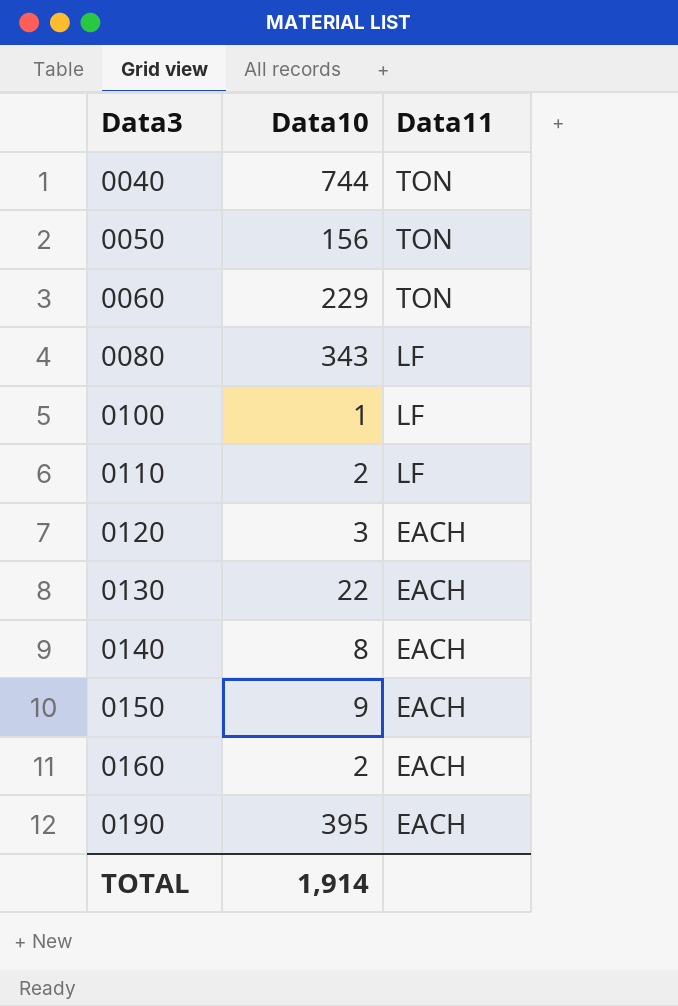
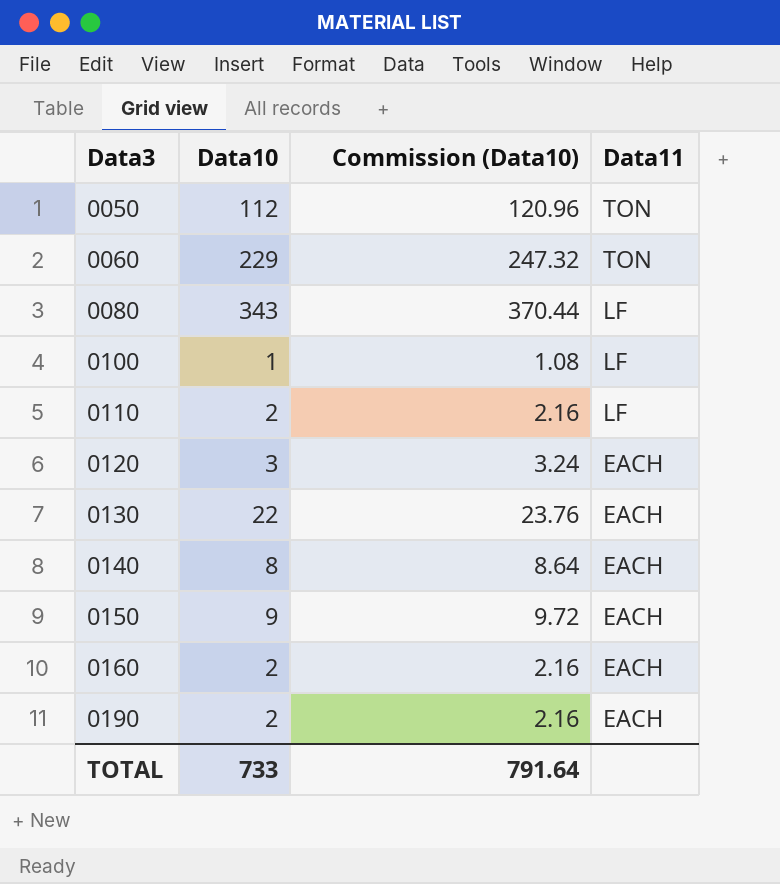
column Commission (Data10) | formula: none -> [Data10] * 1.08
row 0040: 744 | TON -> none
0050 | Data10: 156 -> 112
0190 | Data10: 395 -> 2
TOTAL | Data10: 1,914 -> 733

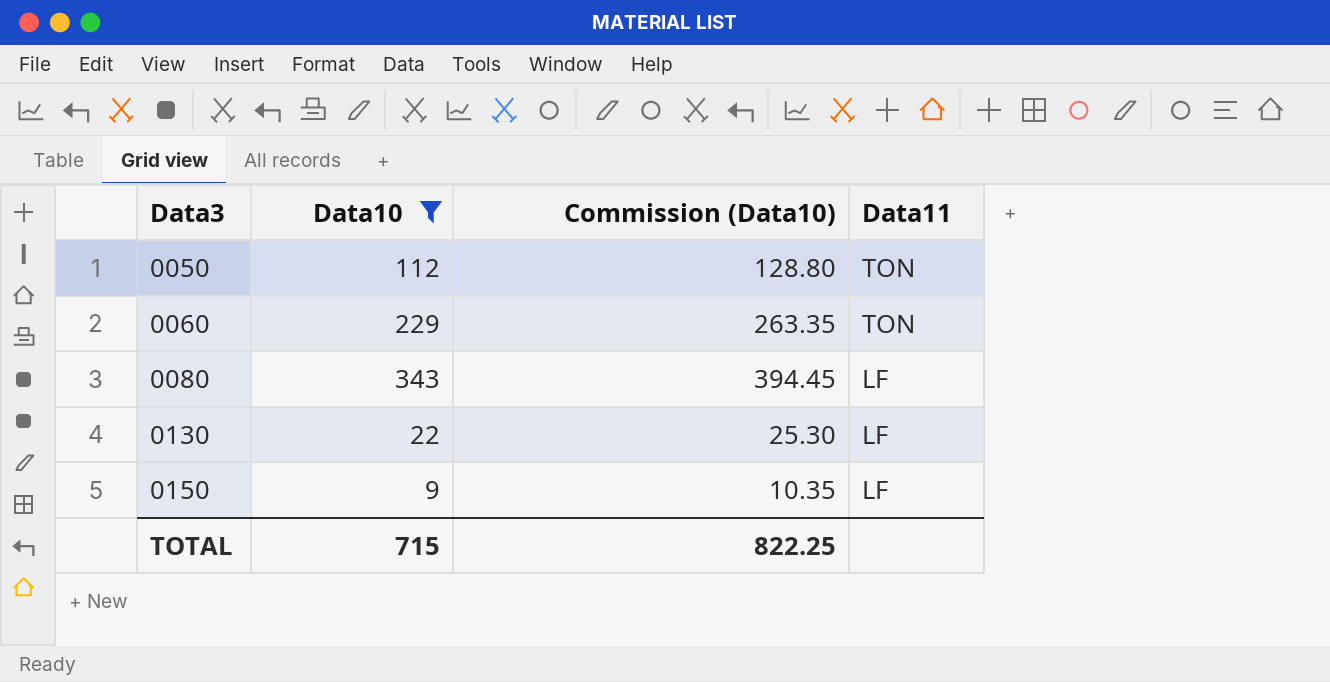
filter: none -> Data10 >= 9
column Commission (Data10) | formula: [Data10] * 1.08 -> [Data10] * 1.15
0130 | Data11: EACH -> LF
0150 | Data11: EACH -> LF
TOTAL | Data10: 733 -> 715
TOTAL | Commission (Data10): 791.64 -> 822.25

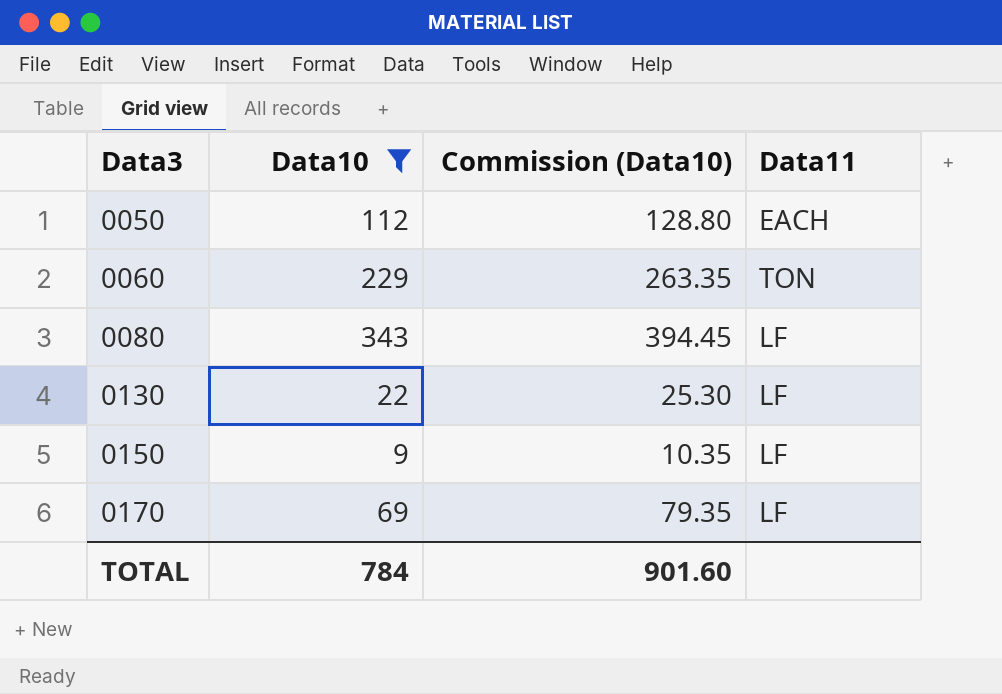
0050 | Data11: TON -> EACH
row 0170: none -> 69 | 79.35 | LF
TOTAL | Data10: 715 -> 784
TOTAL | Commission (Data10): 822.25 -> 901.60

